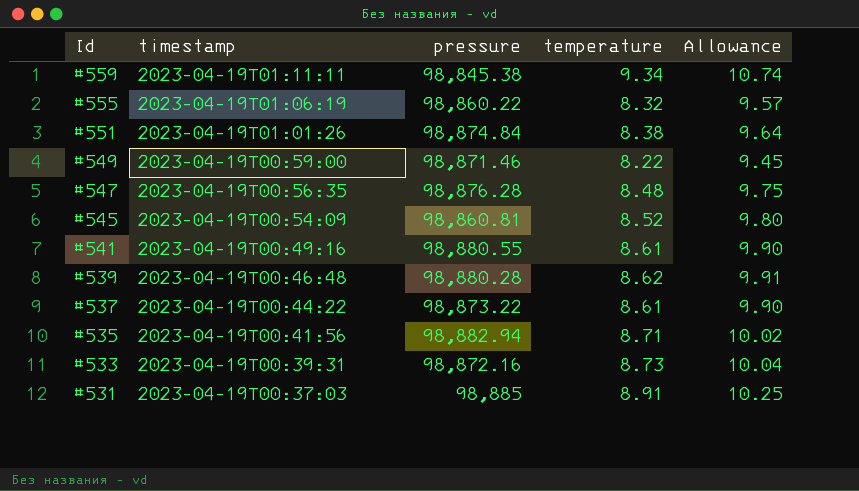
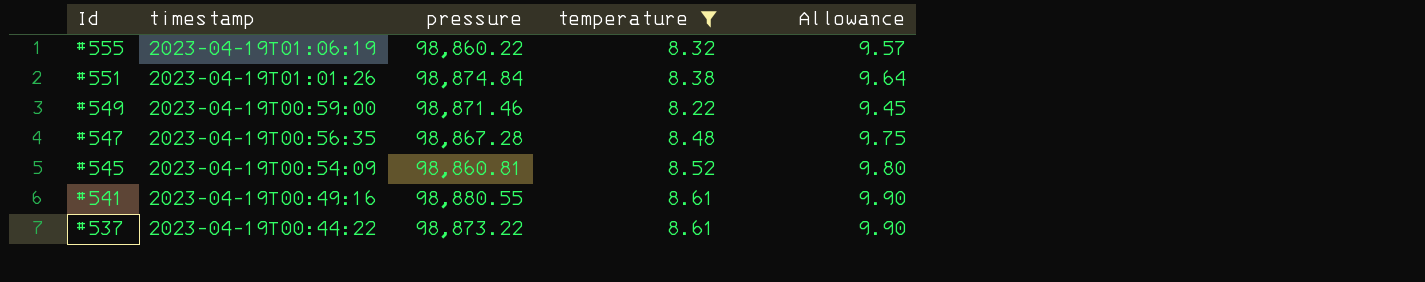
filter: none -> temperature <= 8.61
#547 | pressure: 98,876.28 -> 98,867.28

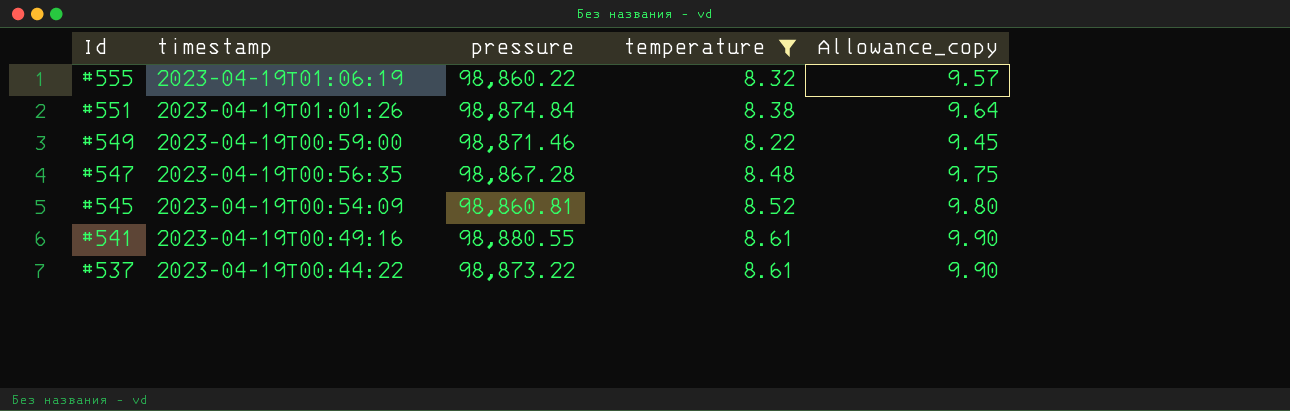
column name: Allowance -> Allowance_copy

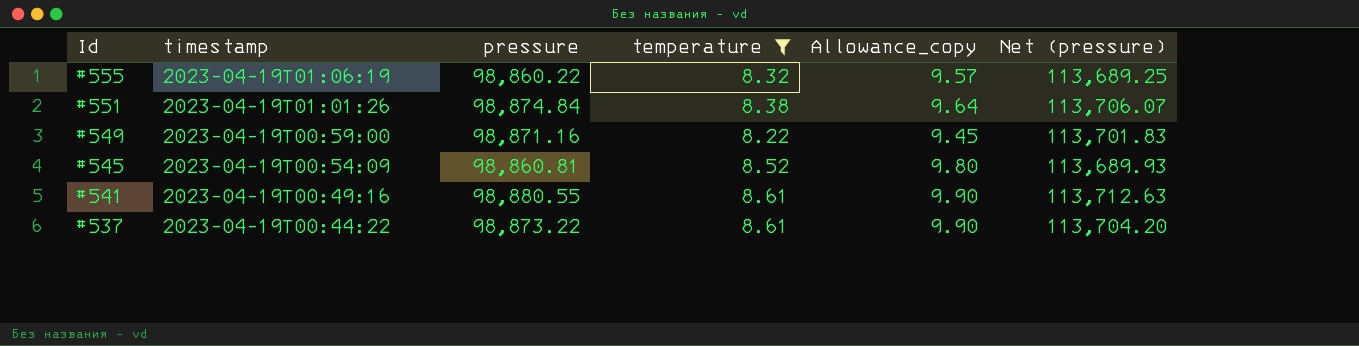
column Net (pressure) | formula: none -> [pressure] * 1.15
row #547: 2023-04-19T00:56:35 | 98,867.28 | 8.48 | 9.75 -> none
#549 | pressure: 98,871.46 -> 98,871.16

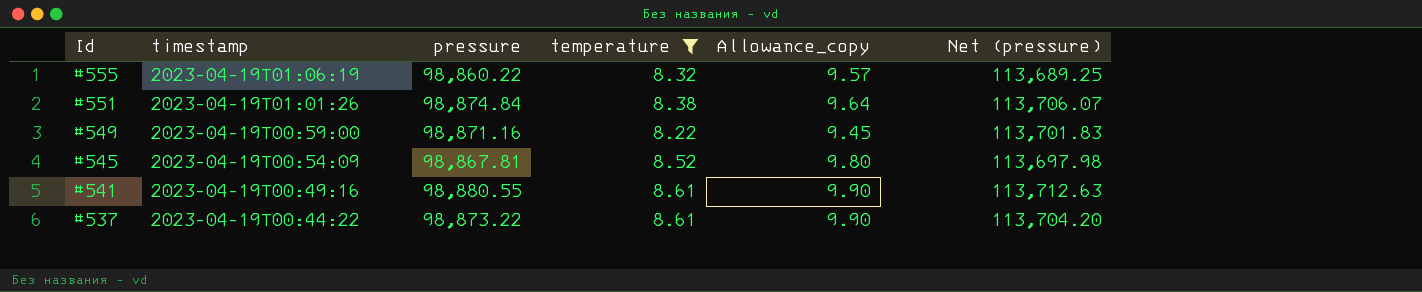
#545 | pressure: 98,860.81 -> 98,867.81
#545 | Net (pressure): 113,689.93 -> 113,697.98

